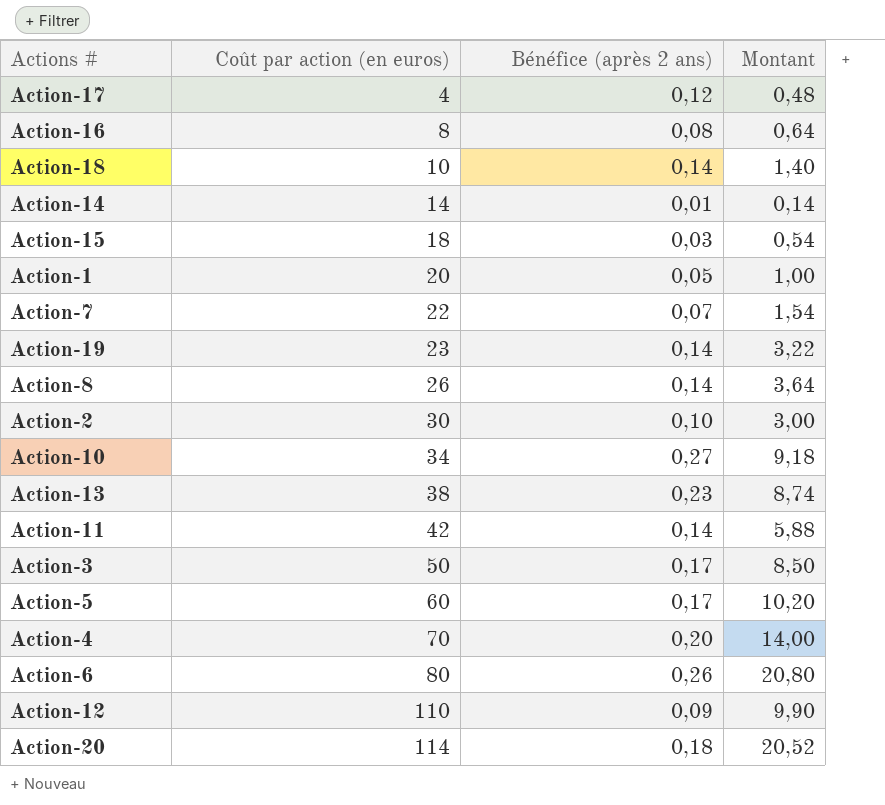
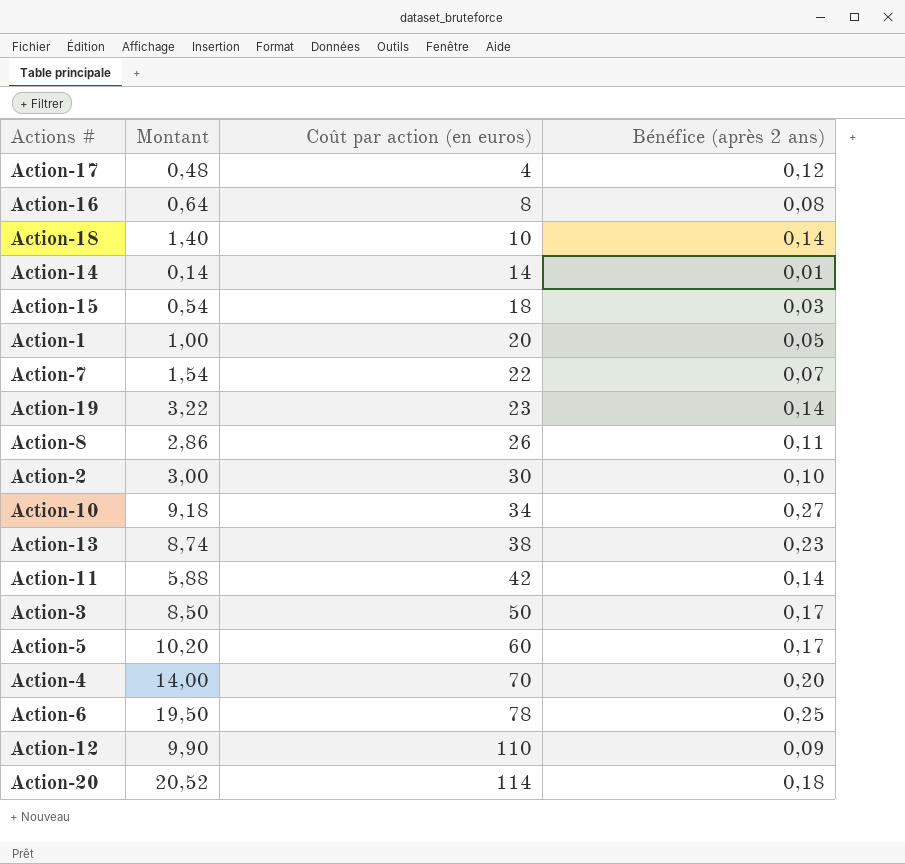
column Montant | position: 4 -> 2
Action-8 | Montant: 3,64 -> 2,86
Action-8 | Bénéfice (après 2 ans): 0,14 -> 0,11
Action-6 | Montant: 20,80 -> 19,50
Action-6 | Coût par action (en euros): 80 -> 78
Action-6 | Bénéfice (après 2 ans): 0,26 -> 0,25

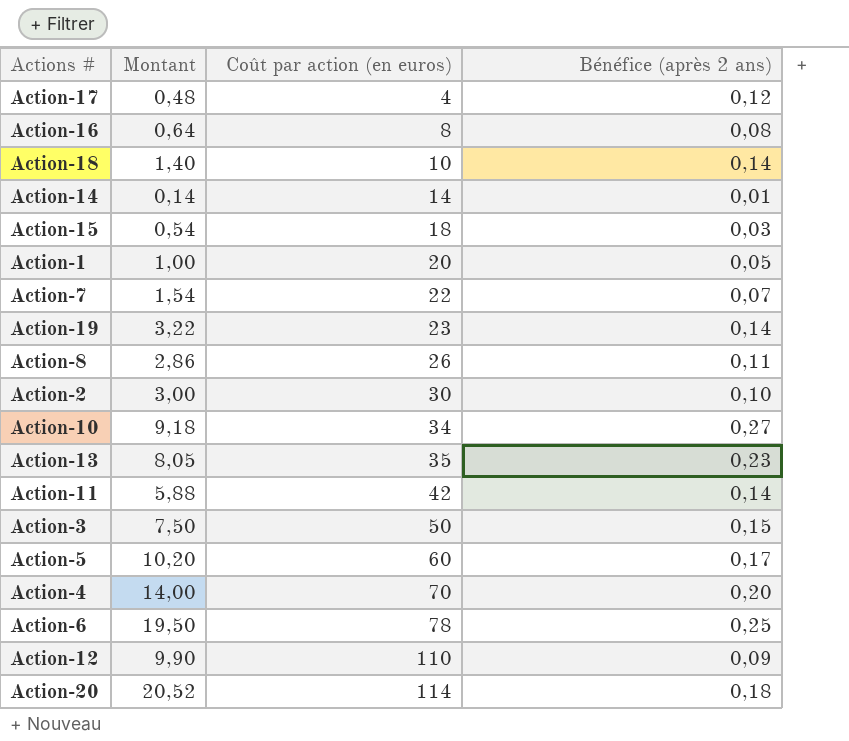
Action-13 | Montant: 8,74 -> 8,05
Action-13 | Coût par action (en euros): 38 -> 35
Action-3 | Montant: 8,50 -> 7,50
Action-3 | Bénéfice (après 2 ans): 0,17 -> 0,15

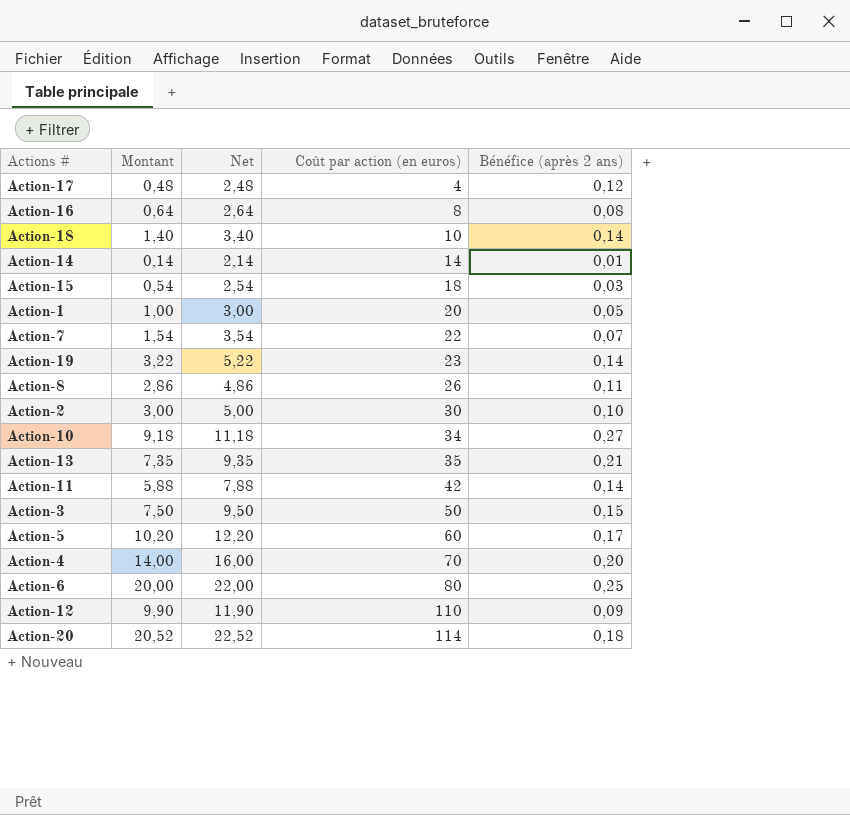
column Net | formula: none -> [Montant] + 2
Action-13 | Montant: 8,05 -> 7,35
Action-13 | Bénéfice (après 2 ans): 0,23 -> 0,21
Action-6 | Montant: 19,50 -> 20,00
Action-6 | Coût par action (en euros): 78 -> 80

